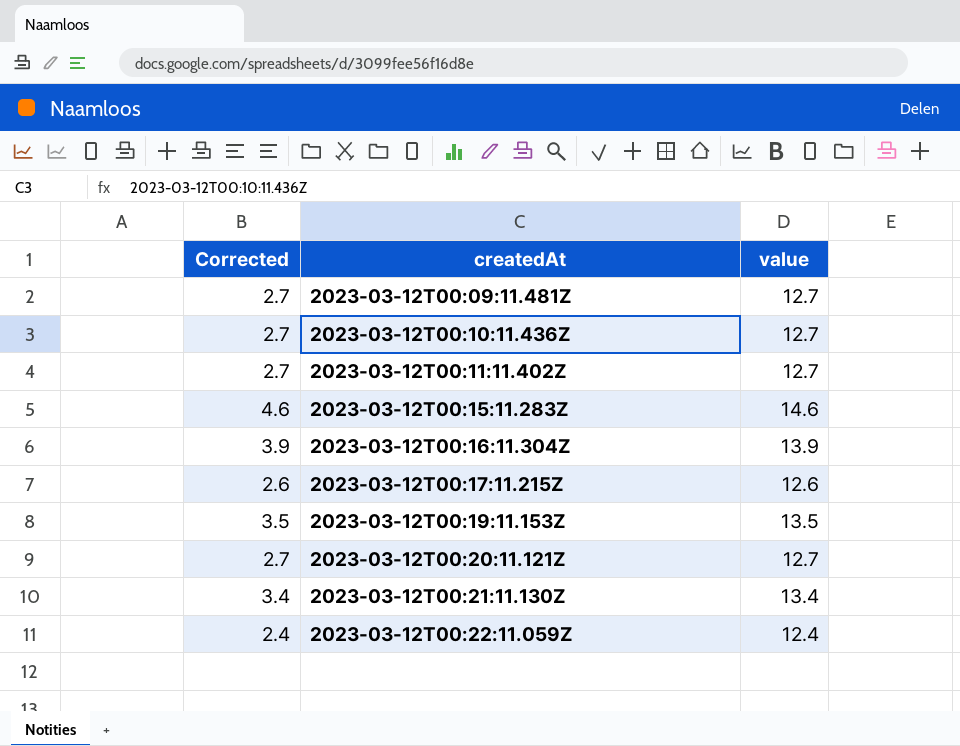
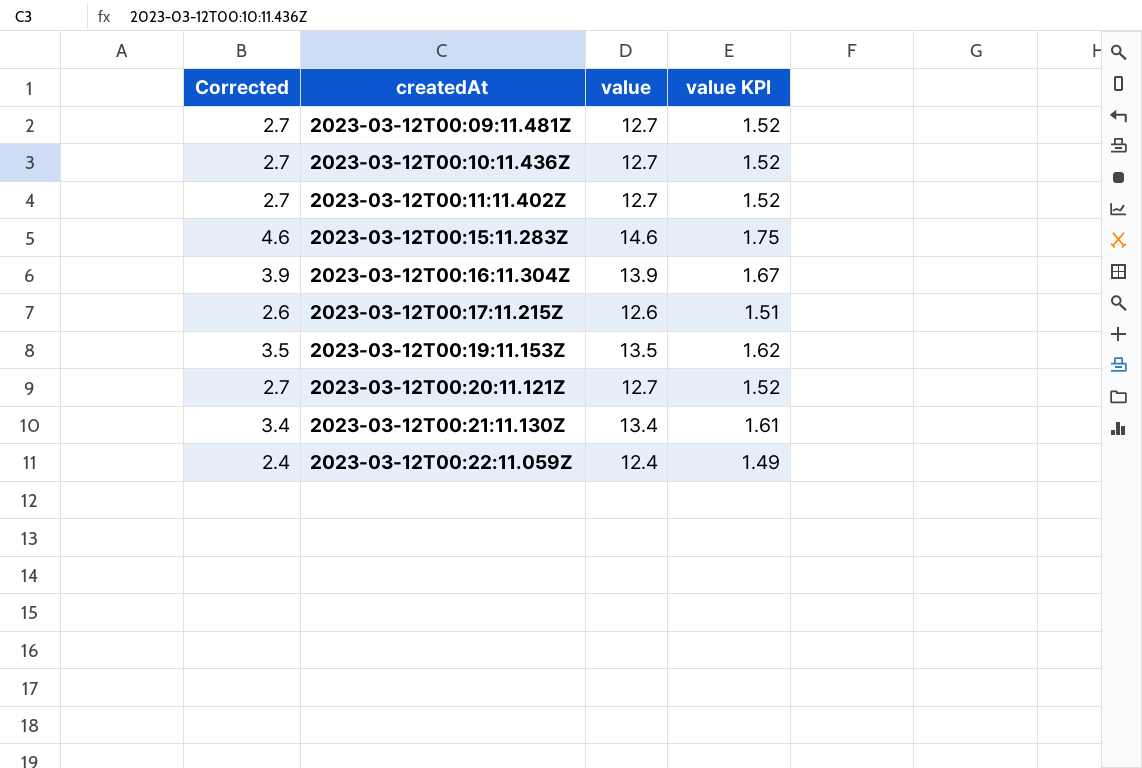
column value KPI | formula: none -> [value] * 0.12

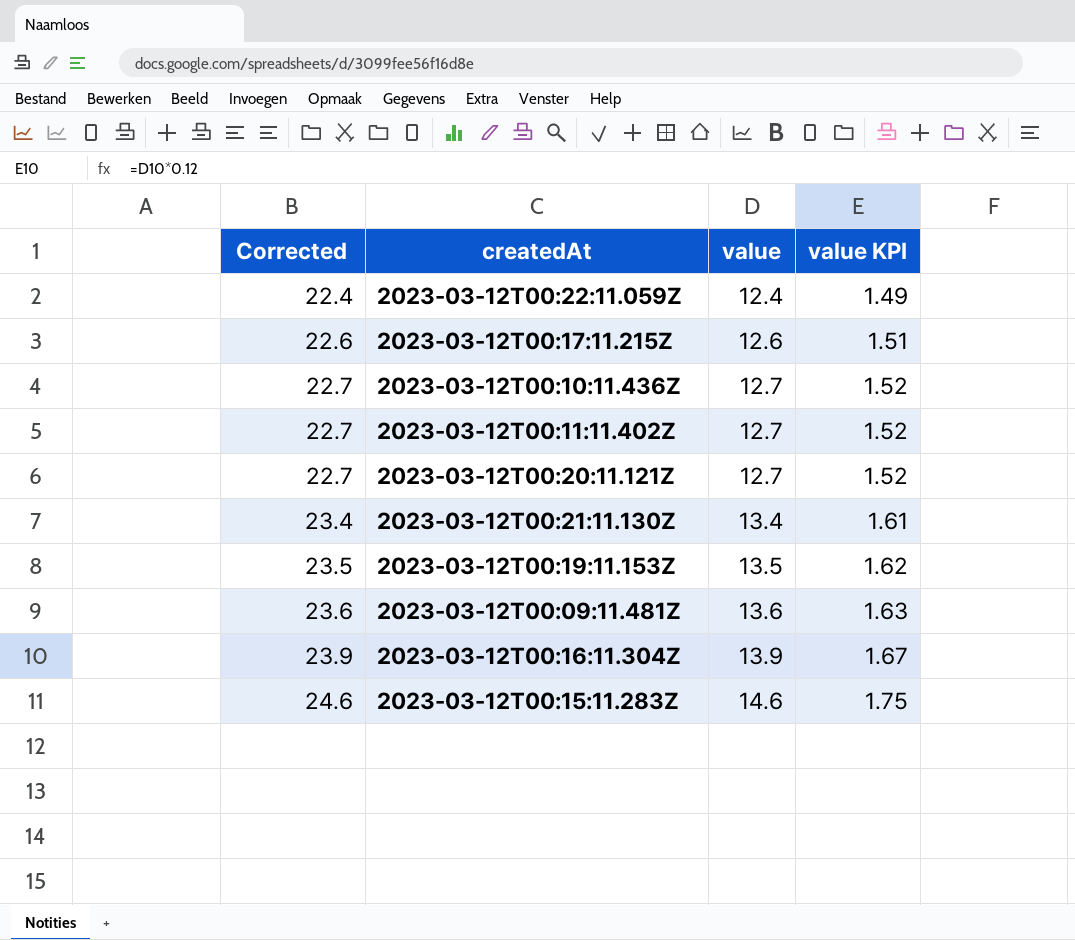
row order: createdAt ascending -> Corrected ascending
column Corrected | formula: [value] - 10 -> [value] + 10
2023-03-12T00:09:11.481Z | value: 12.7 -> 13.6
2023-03-12T00:09:11.481Z | value KPI: 1.52 -> 1.63

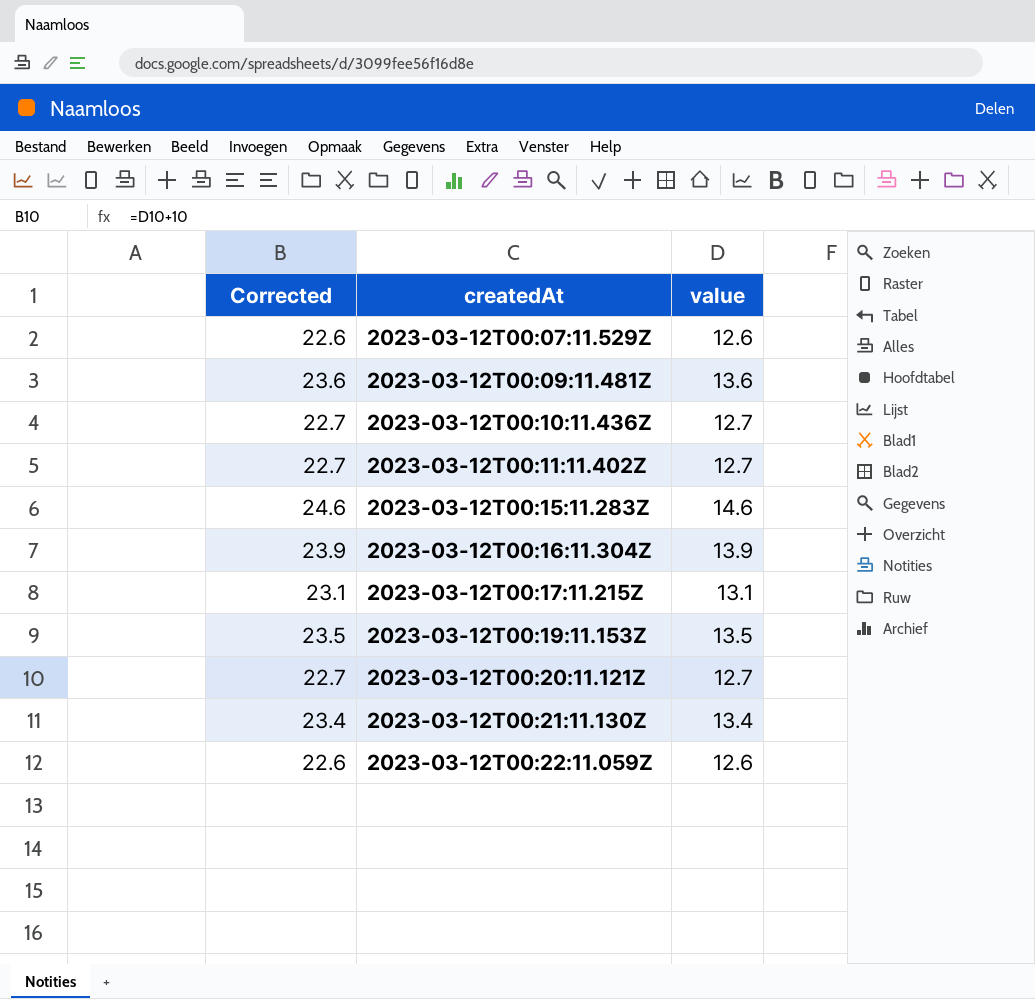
row order: Corrected ascending -> createdAt ascending
column value KPI | formula: [value] * 0.12 -> none
row 2023-03-12T00:07:11.529Z: none -> 22.6 | 12.6
2023-03-12T00:17:11.215Z | Corrected: 22.6 -> 23.1
2023-03-12T00:17:11.215Z | value: 12.6 -> 13.1
2023-03-12T00:22:11.059Z | Corrected: 22.4 -> 22.6
2023-03-12T00:22:11.059Z | value: 12.4 -> 12.6

